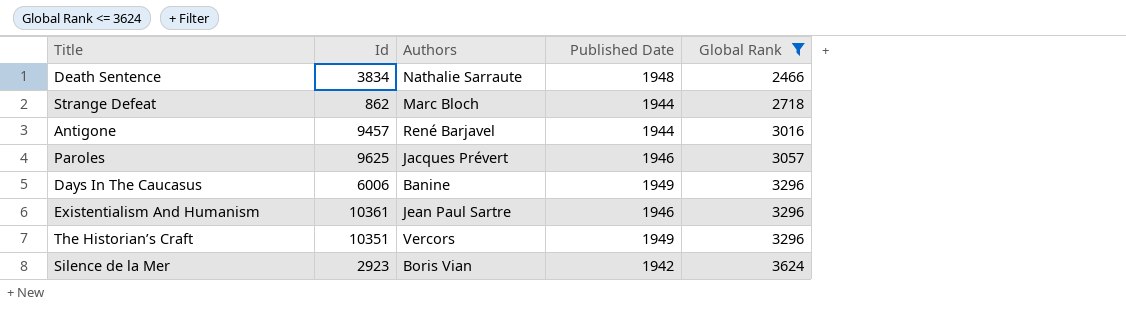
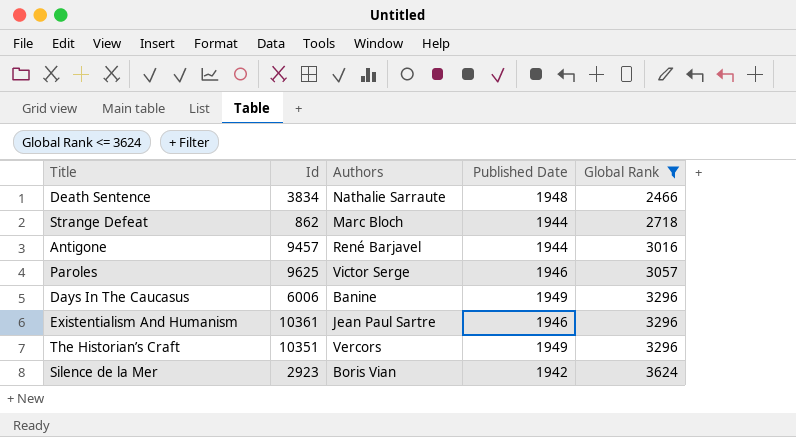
Paroles | Authors: Jacques Prévert -> Victor Serge

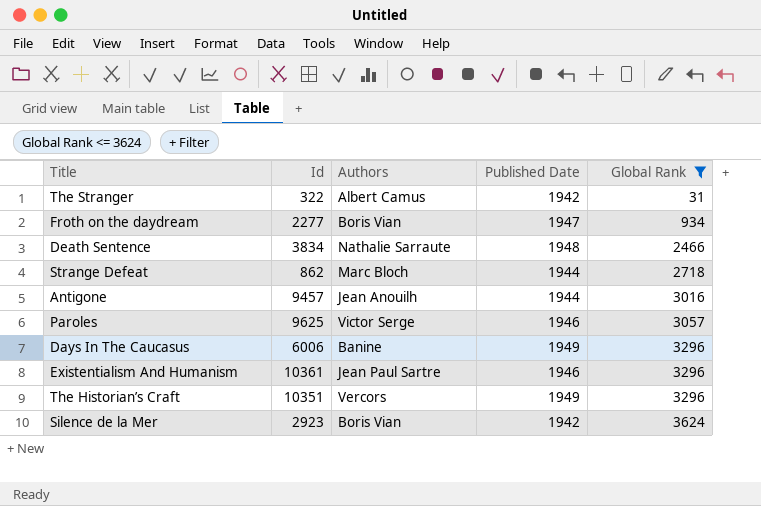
row The Stranger: none -> 322 | Albert Camus | 1942 | 31
row Froth on the daydream: none -> 2277 | Boris Vian | 1947 | 934
Antigone | Authors: René Barjavel -> Jean Anouilh

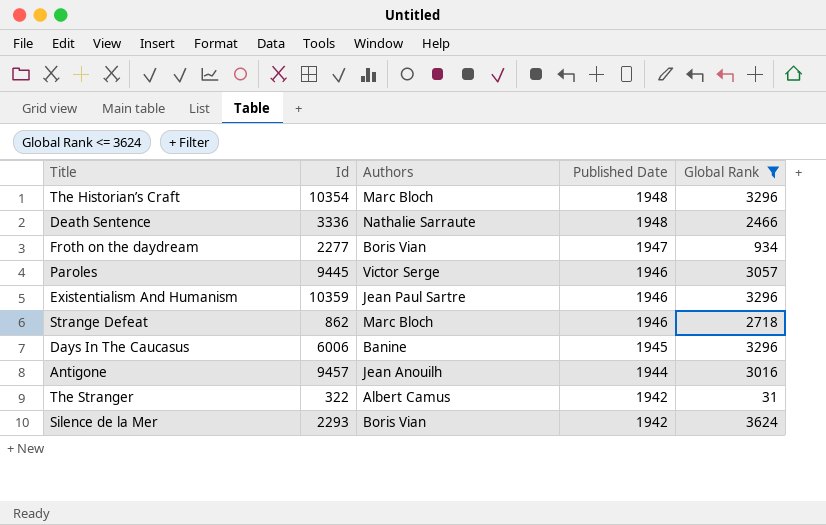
row order: Global Rank ascending -> Published Date descending
The Historian’s Craft | Id: 10351 -> 10354
The Historian’s Craft | Authors: Vercors -> Marc Bloch
The Historian’s Craft | Published Date: 1949 -> 1948
Death Sentence | Id: 3834 -> 3336
Paroles | Id: 9625 -> 9445
Existentialism And Humanism | Id: 10361 -> 10359
Strange Defeat | Published Date: 1944 -> 1946
Days In The Caucasus | Published Date: 1949 -> 1945
Silence de la Mer | Id: 2923 -> 2293

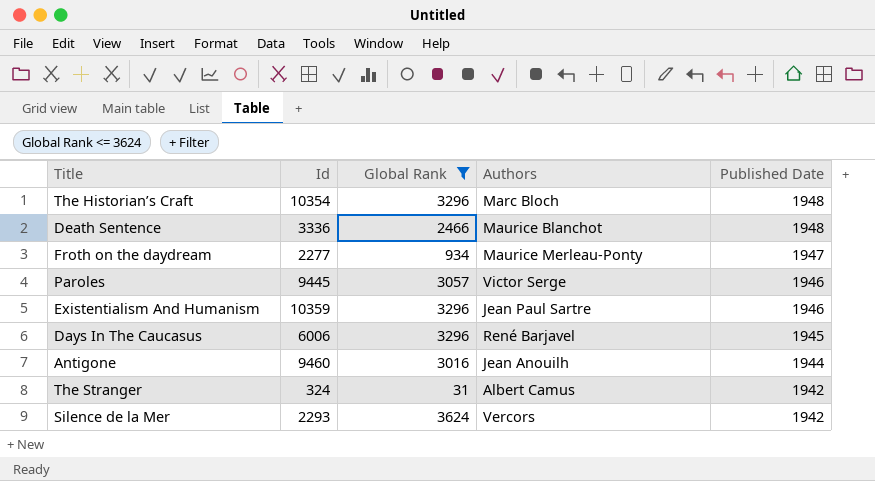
column Global Rank | position: 5 -> 3
row Strange Defeat: 862 | Marc Bloch | 1946 | 2718 -> none
Death Sentence | Authors: Nathalie Sarraute -> Maurice Blanchot
Froth on the daydream | Authors: Boris Vian -> Maurice Merleau-Ponty
Days In The Caucasus | Authors: Banine -> René Barjavel
Antigone | Id: 9457 -> 9460
The Stranger | Id: 322 -> 324
Silence de la Mer | Authors: Boris Vian -> Vercors

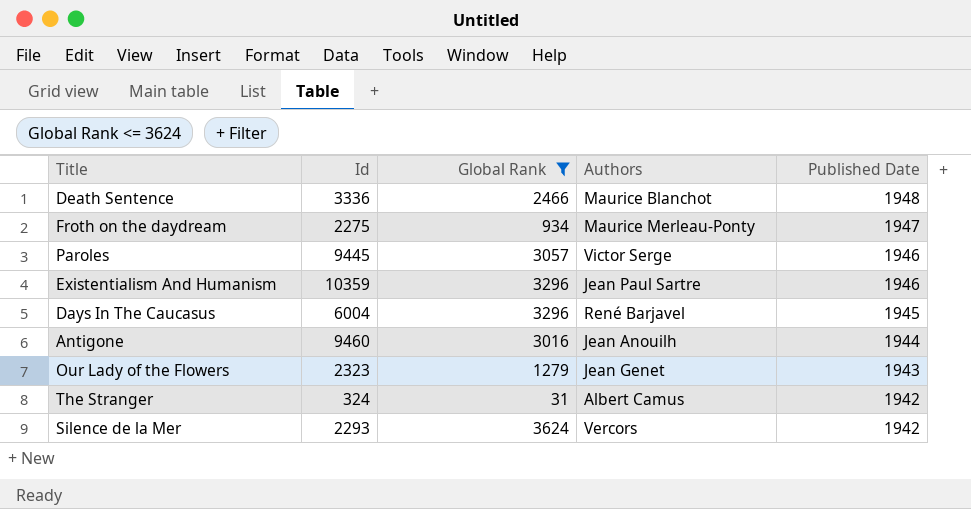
row The Historian’s Craft: 10354 | 3296 | Marc Bloch | 1948 -> none
Froth on the daydream | Id: 2277 -> 2275
Days In The Caucasus | Id: 6006 -> 6004
row Our Lady of the Flowers: none -> 2323 | 1279 | Jean Genet | 1943

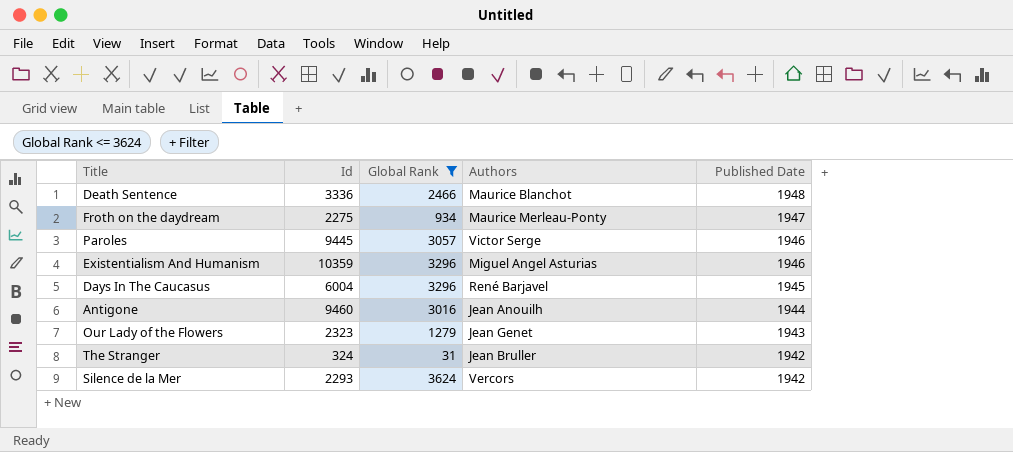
Existentialism And Humanism | Authors: Jean Paul Sartre -> Miguel Angel Asturias
The Stranger | Authors: Albert Camus -> Jean Bruller

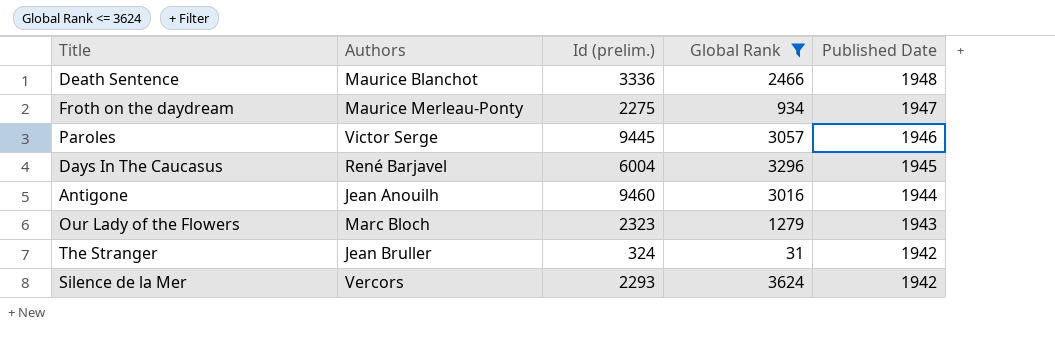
column Authors | position: 4 -> 2
column name: Id -> Id (prelim.)
row Existentialism And Humanism: 10359 | 3296 | Miguel Angel Asturias | 1946 -> none
Our Lady of the Flowers | Authors: Jean Genet -> Marc Bloch

